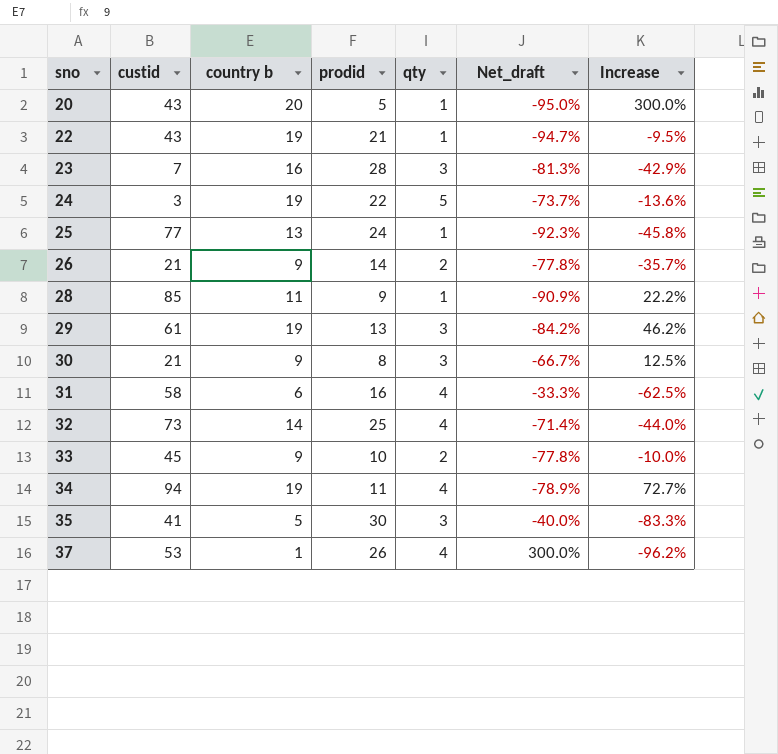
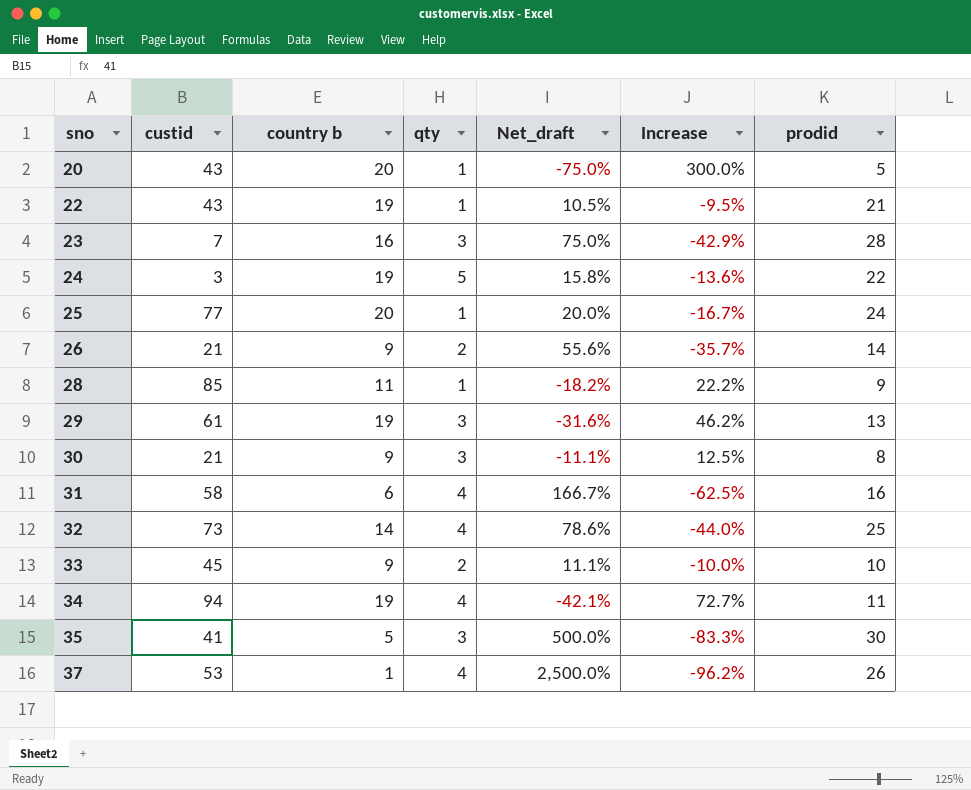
column Net_draft | formula: ([qty] - [country b]) / [country b] -> ([prodid] - [country b]) / [country b]
column prodid | position: 4 -> 7
25 | country b: 13 -> 20
25 | Increase: -45.8% -> -16.7%

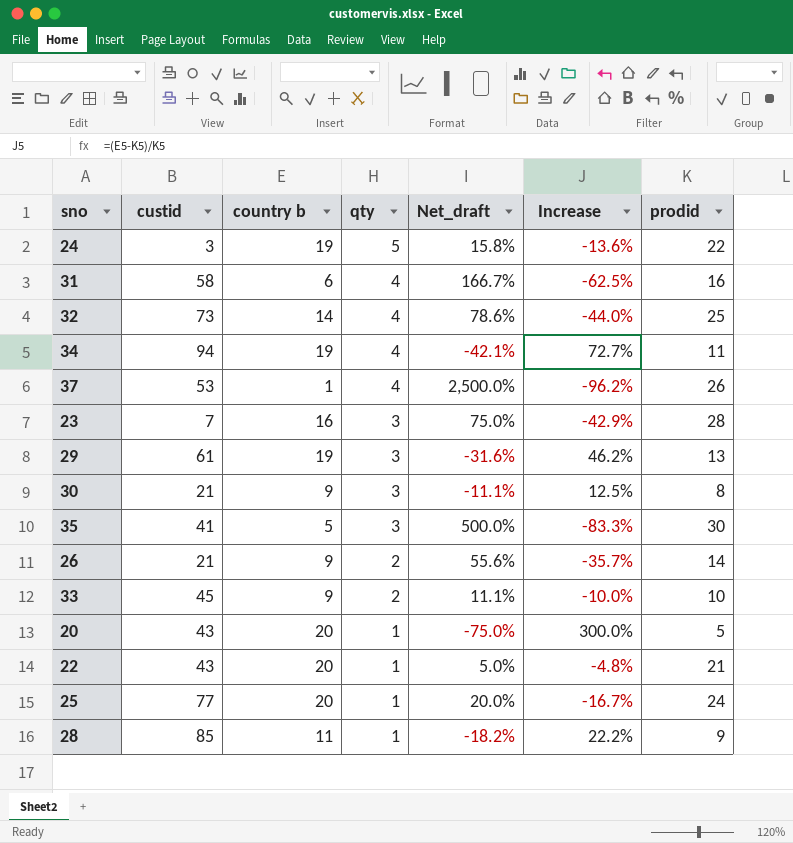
row order: sno ascending -> qty descending
22 | country b: 19 -> 20
22 | Net_draft: 10.5% -> 5.0%
22 | Increase: -9.5% -> -4.8%

